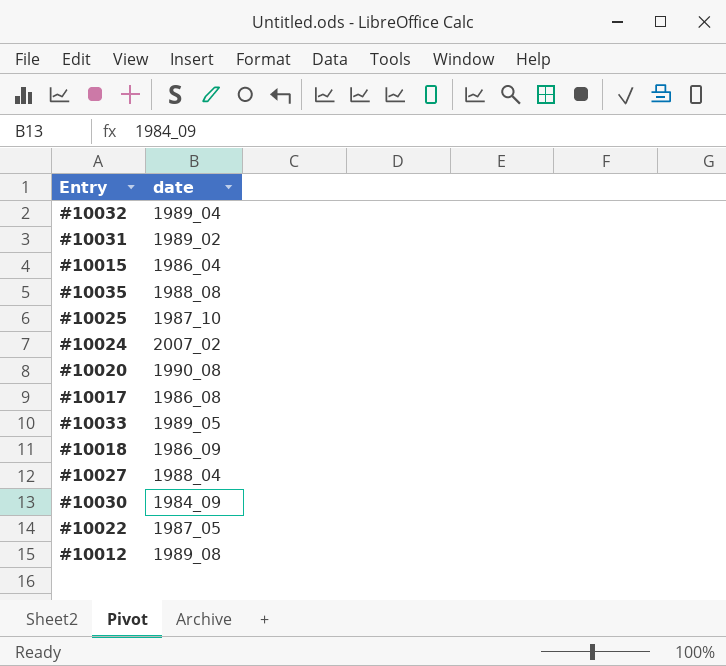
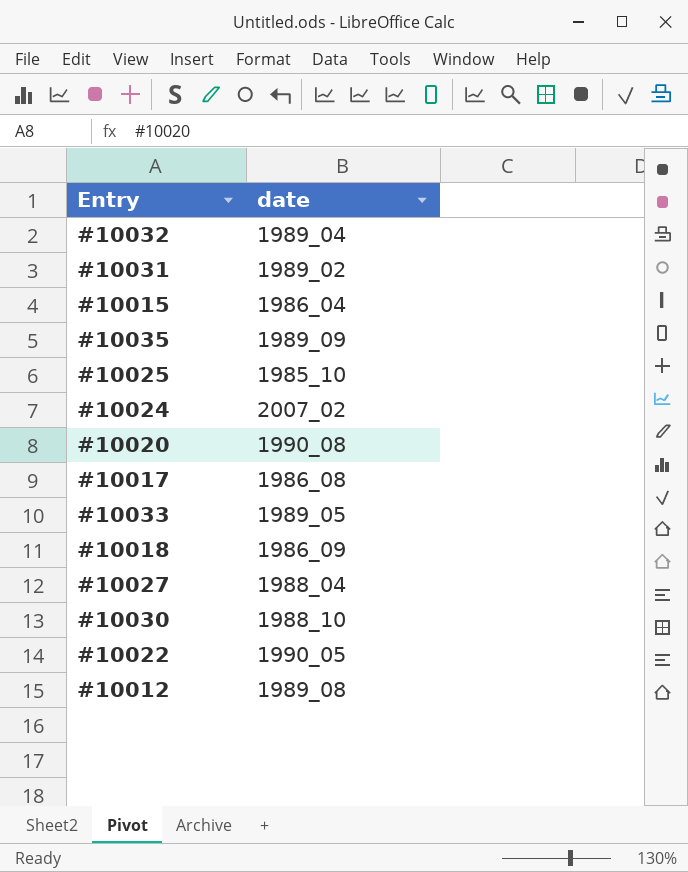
#10035 | date: 1988_08 -> 1989_09
#10025 | date: 1987_10 -> 1985_10
#10030 | date: 1984_09 -> 1988_10
#10022 | date: 1987_05 -> 1990_05

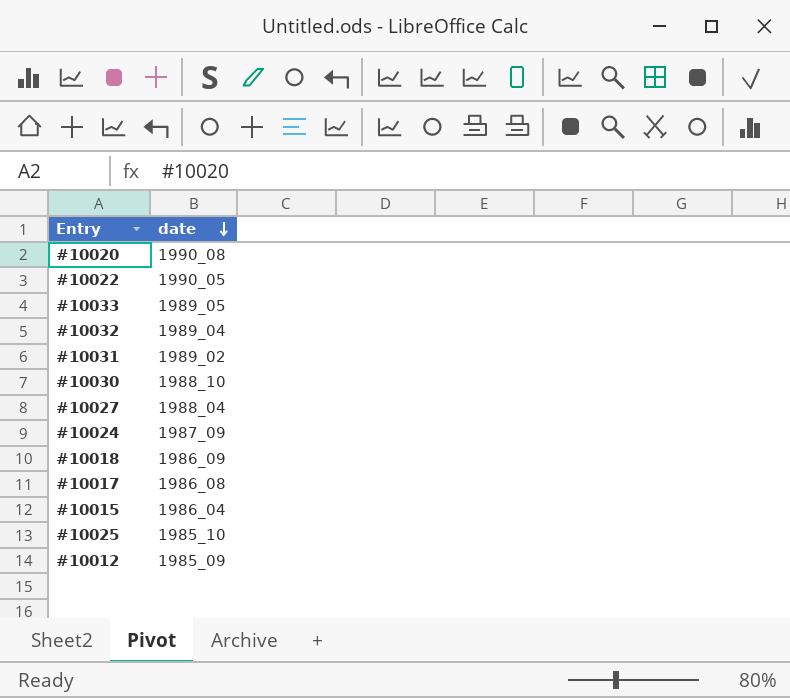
row order: none -> date descending
row #10035: 1989_09 -> none
#10024 | date: 2007_02 -> 1987_09
#10012 | date: 1989_08 -> 1985_09

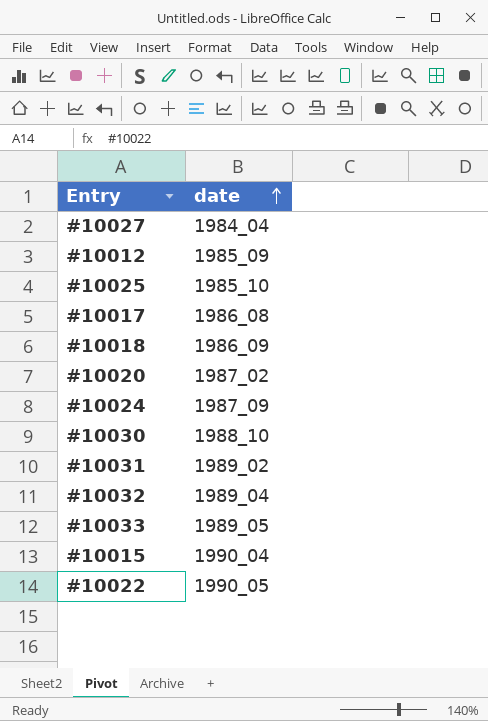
row order: date descending -> date ascending
#10027 | date: 1988_04 -> 1984_04
#10020 | date: 1990_08 -> 1987_02
#10015 | date: 1986_04 -> 1990_04

